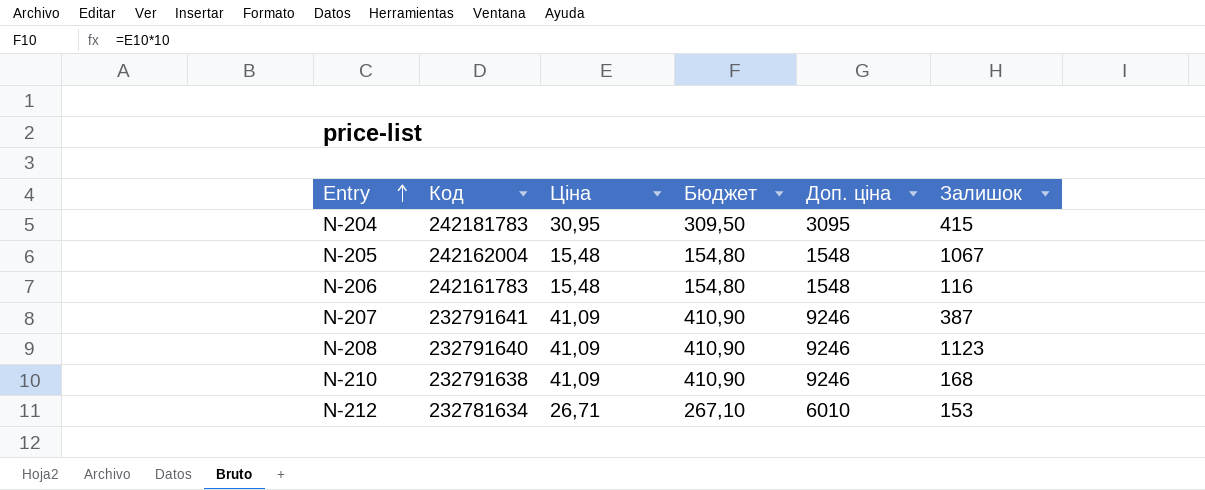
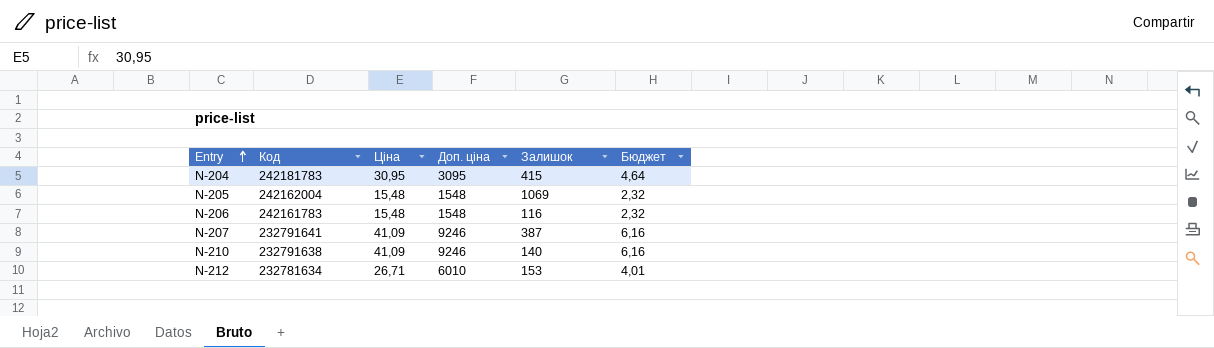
column Бюджет | formula: [Ціна] * 10 -> [Ціна] * 0,15
column Бюджет | position: 4 -> 6
row N-208: 232791640 | 41,09 | 410,90 | 9246 | 1123 -> none
N-205 | Залишок: 1067 -> 1069
N-210 | Залишок: 168 -> 140

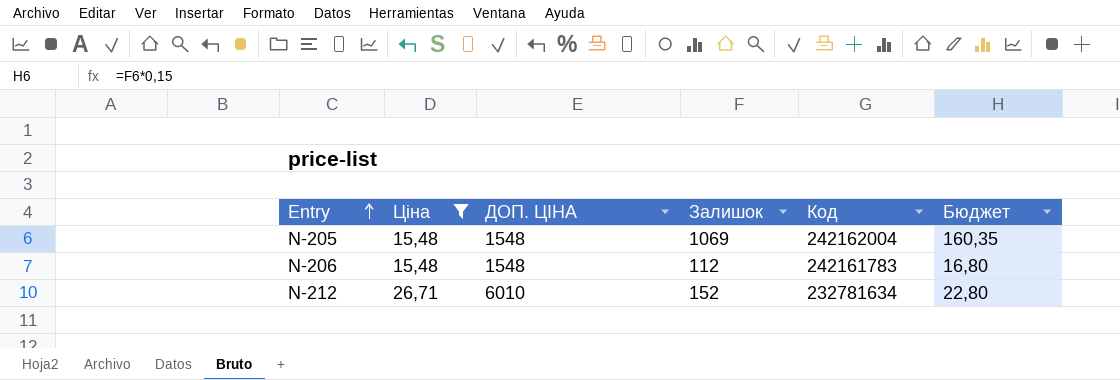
filter: none -> Ціна <= 26,71
column name: Доп. ціна -> ДОП. ЦІНА
column Код | position: 2 -> 5
column Бюджет | formula: [Ціна] * 0,15 -> [Залишок] * 0,15
N-206 | Залишок: 116 -> 112
N-212 | Залишок: 153 -> 152

